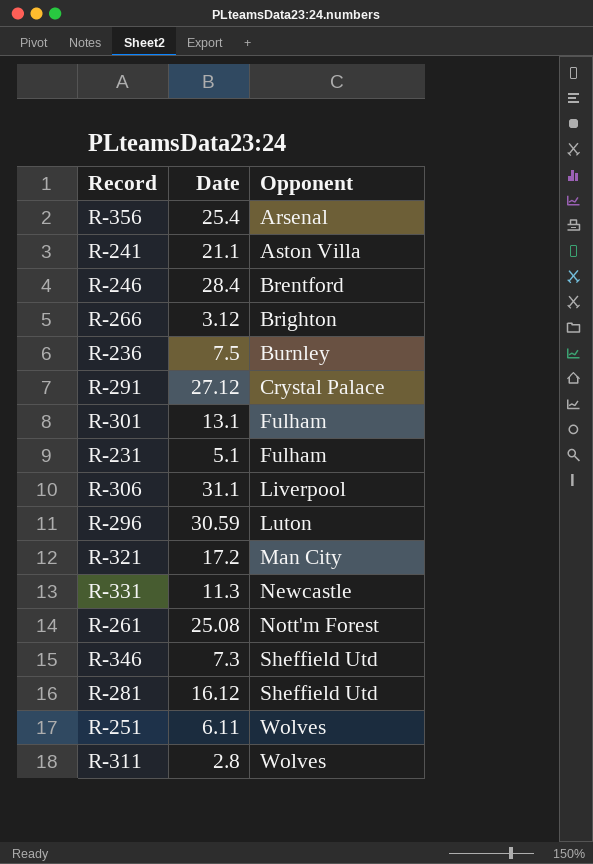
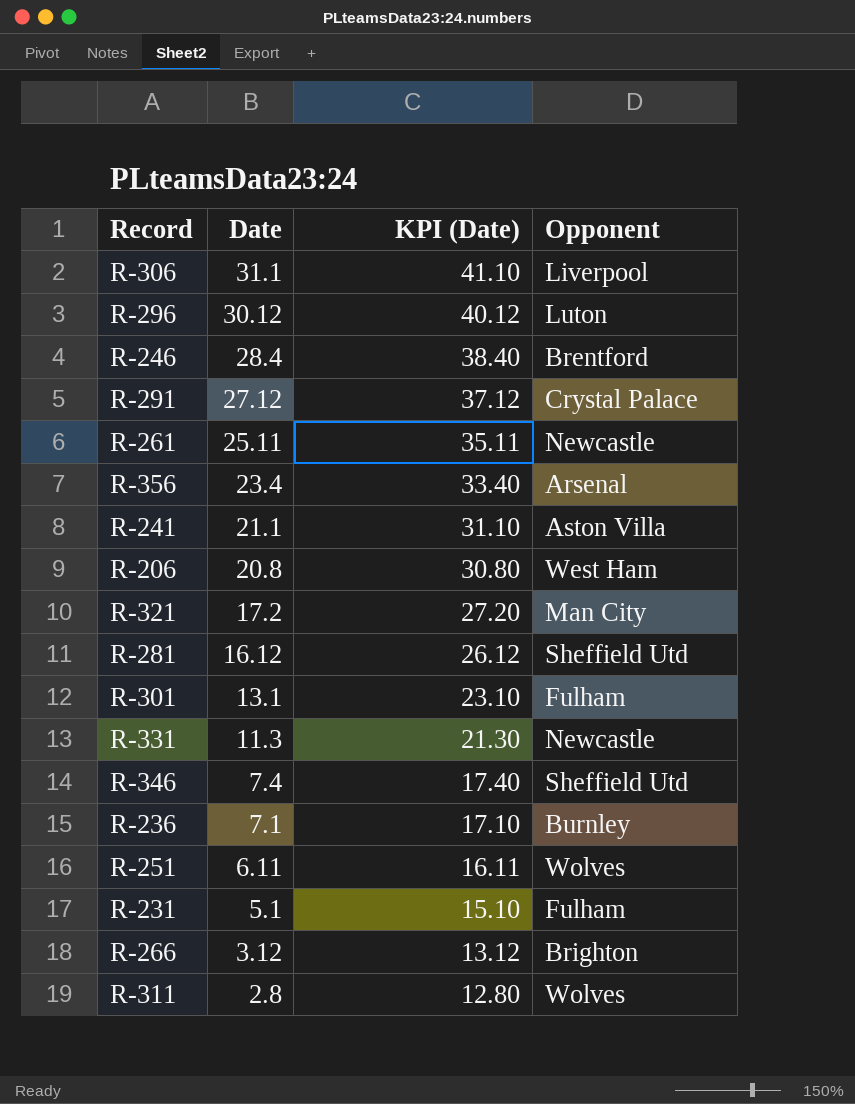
row order: Opponent ascending -> Date descending
column KPI (Date) | formula: none -> [Date] + 10
R-296 | Date: 30.59 -> 30.12
R-261 | Date: 25.08 -> 25.11
R-261 | Opponent: Nott'm Forest -> Newcastle
R-356 | Date: 25.4 -> 23.4
row R-206: none -> 20.8 | 30.80 | West Ham
R-346 | Date: 7.3 -> 7.4
R-236 | Date: 7.5 -> 7.1

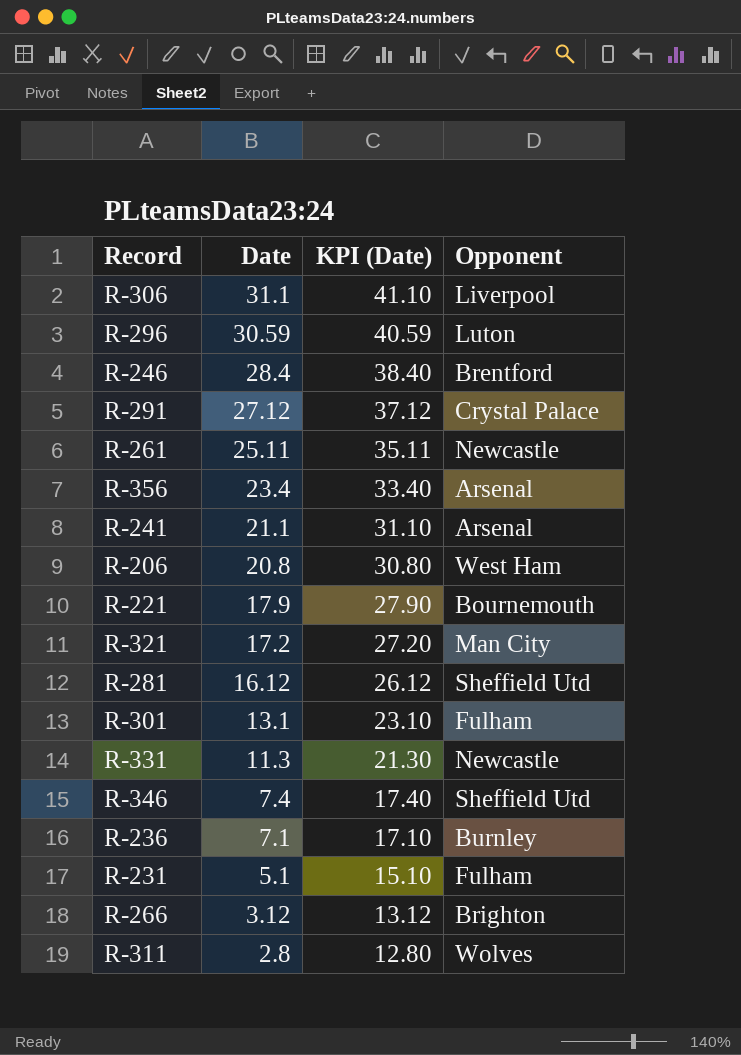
row R-251: 6.11 | 16.11 | Wolves -> none
R-296 | Date: 30.12 -> 30.59
R-296 | KPI (Date): 40.12 -> 40.59
R-241 | Opponent: Aston Villa -> Arsenal
row R-221: none -> 17.9 | 27.90 | Bournemouth

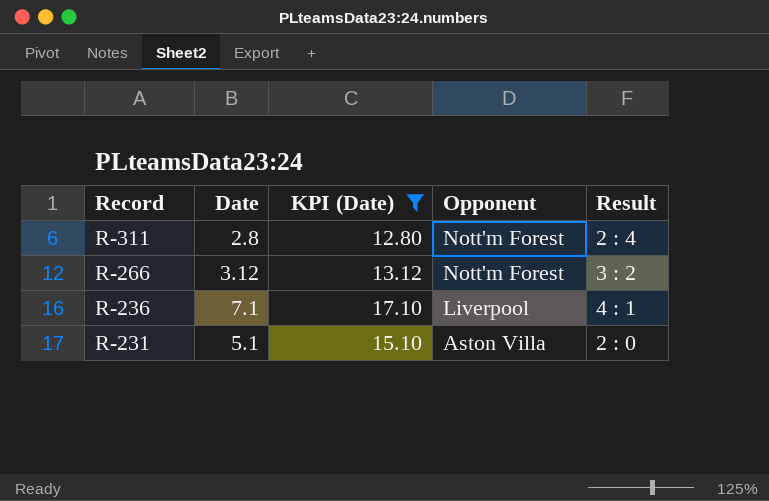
filter: none -> KPI (Date) <= 17.10
row order: Date descending -> Record descending
column Result | position: none -> 5
R-311 | Opponent: Wolves -> Nott'm Forest
R-266 | Opponent: Brighton -> Nott'm Forest
R-236 | Opponent: Burnley -> Liverpool
R-231 | Opponent: Fulham -> Aston Villa

